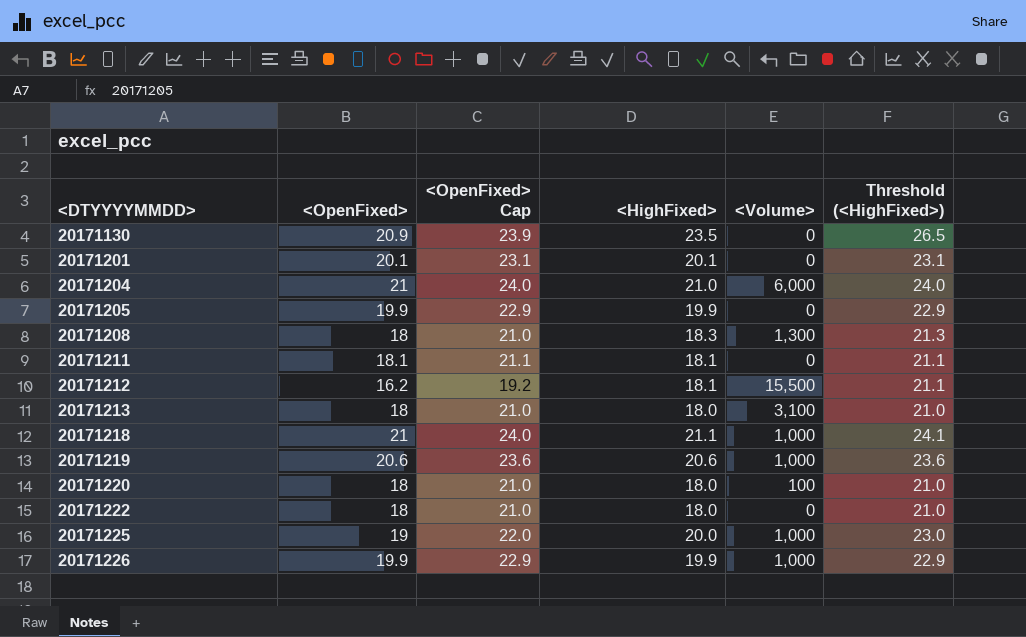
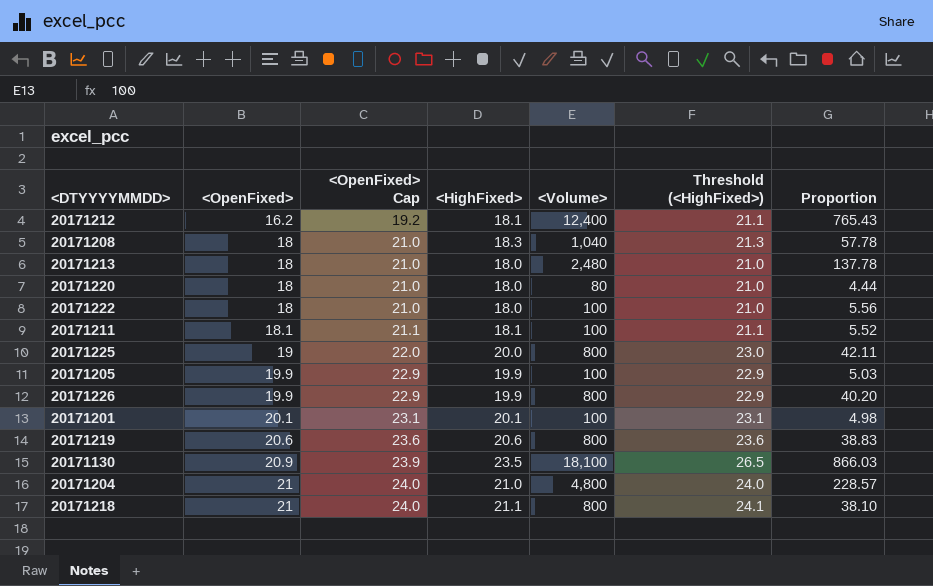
row order: <DTYYYYMMDD> ascending -> <OpenFixed> ascending
column Proportion | formula: none -> [<Volume>] / [<OpenFixed>]
20171212 | <Volume>: 15,500 -> 12,400
20171208 | <Volume>: 1,300 -> 1,040
20171213 | <Volume>: 3,100 -> 2,480
20171220 | <Volume>: 100 -> 80
20171222 | <Volume>: 0 -> 100
20171211 | <Volume>: 0 -> 100
20171225 | <Volume>: 1,000 -> 800
20171205 | <Volume>: 0 -> 100
20171226 | <Volume>: 1,000 -> 800
20171201 | <Volume>: 0 -> 100
20171219 | <Volume>: 1,000 -> 800
20171130 | <Volume>: 0 -> 18,100
20171204 | <Volume>: 6,000 -> 4,800
20171218 | <Volume>: 1,000 -> 800

